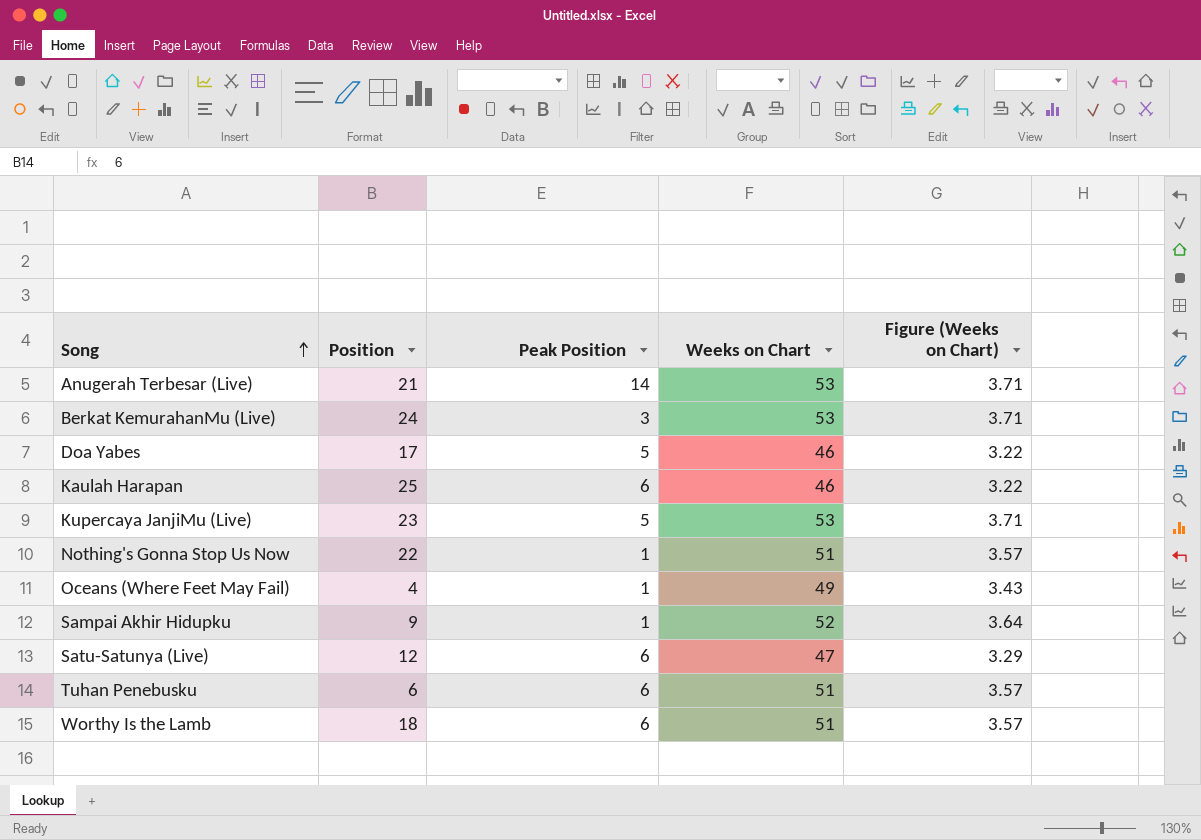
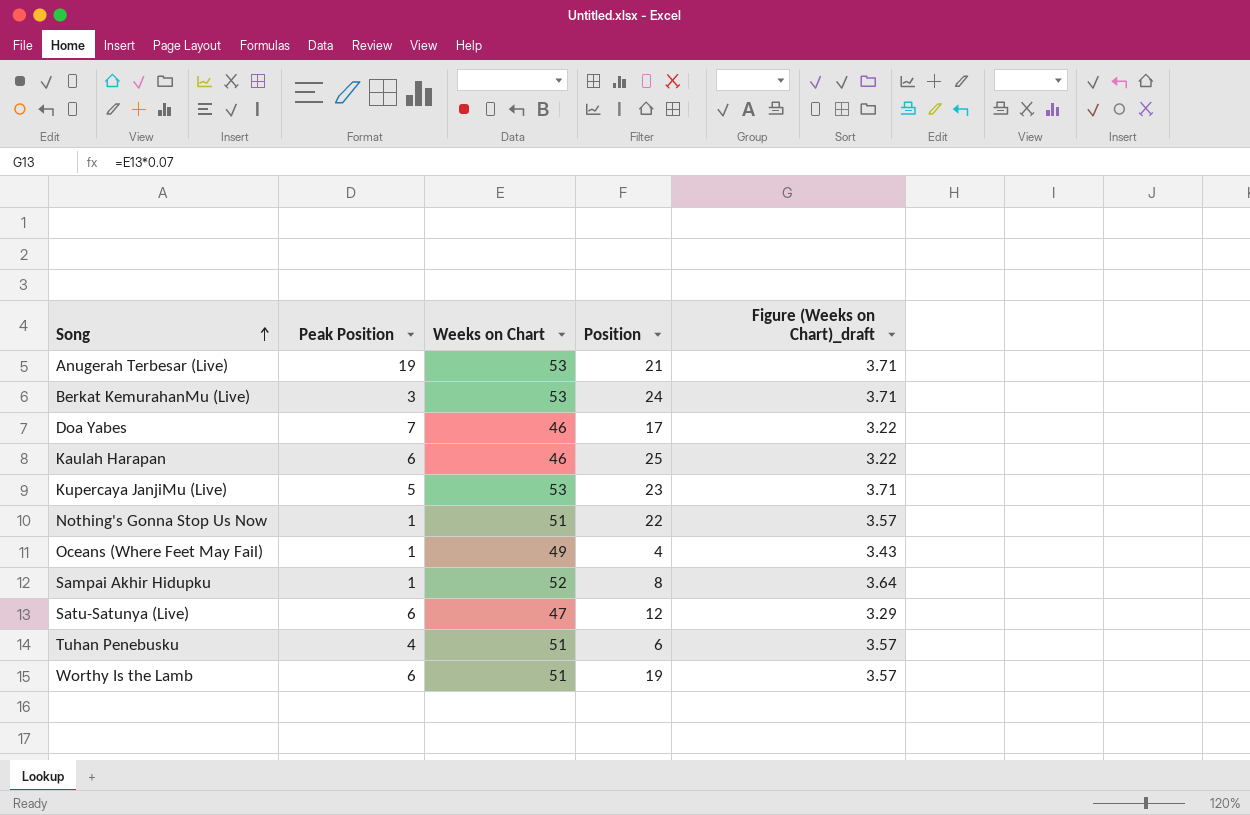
column Position | position: 2 -> 4
column name: Figure (Weeks on Chart) -> Figure (Weeks on Chart)_draft
Anugerah Terbesar (Live) | Peak Position: 14 -> 19
Doa Yabes | Peak Position: 5 -> 7
Sampai Akhir Hidupku | Position: 9 -> 8
Tuhan Penebusku | Peak Position: 6 -> 4
Worthy Is the Lamb | Position: 18 -> 19

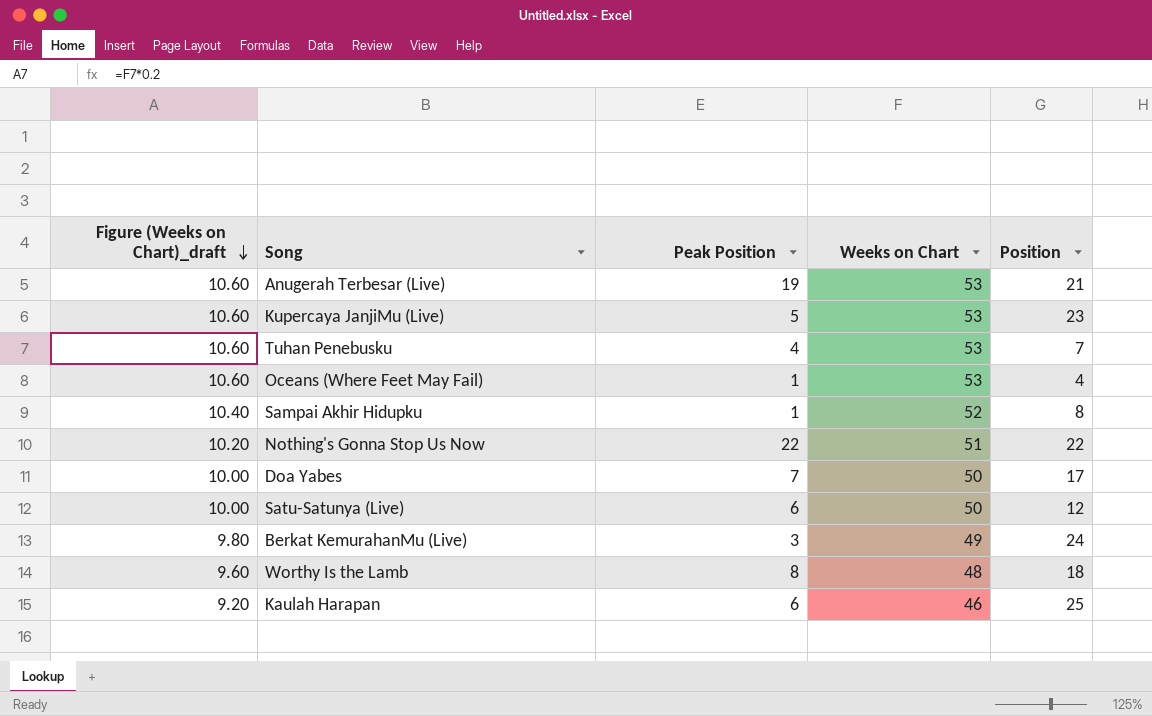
row order: Song ascending -> Figure (Weeks on Chart)_draft descending
column Figure (Weeks on Chart)_draft | formula: [Weeks on Chart] * 0.07 -> [Weeks on Chart] * 0.2
column Figure (Weeks on Chart)_draft | position: 5 -> 1
Tuhan Penebusku | Weeks on Chart: 51 -> 53
Tuhan Penebusku | Position: 6 -> 7
Oceans (Where Feet May Fail) | Weeks on Chart: 49 -> 53
Nothing's Gonna Stop Us Now | Peak Position: 1 -> 22
Doa Yabes | Weeks on Chart: 46 -> 50
Satu-Satunya (Live) | Weeks on Chart: 47 -> 50
Berkat KemurahanMu (Live) | Weeks on Chart: 53 -> 49
Worthy Is the Lamb | Peak Position: 6 -> 8
Worthy Is the Lamb | Weeks on Chart: 51 -> 48
Worthy Is the Lamb | Position: 19 -> 18

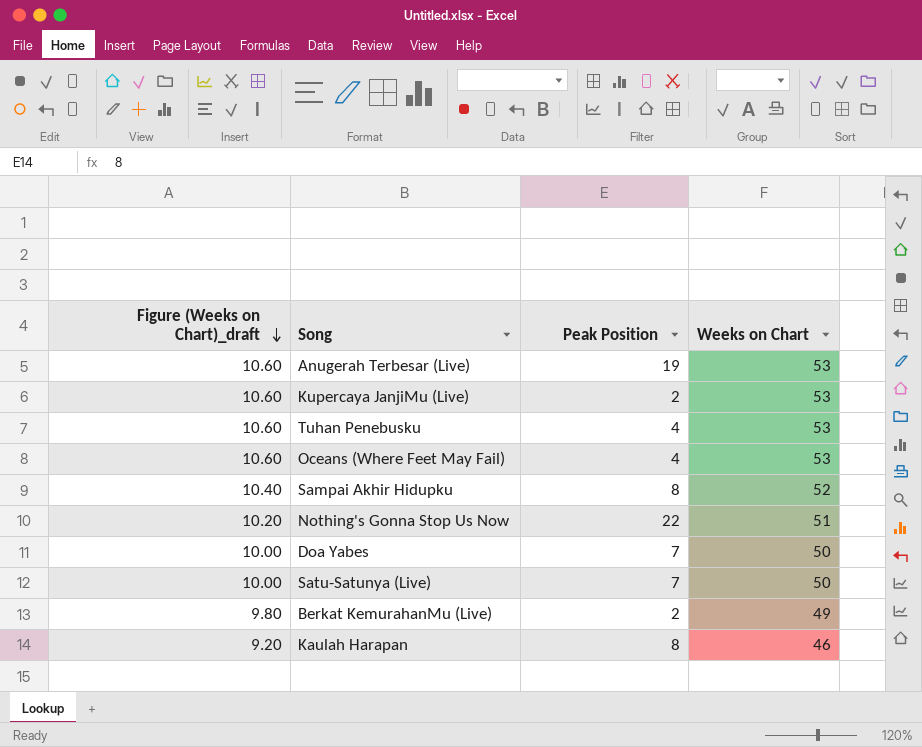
column Position | position: 5 -> none
row Worthy Is the Lamb: 9.60 | 8 | 48 | 18 -> none
Kupercaya JanjiMu (Live) | Peak Position: 5 -> 2
Oceans (Where Feet May Fail) | Peak Position: 1 -> 4
Sampai Akhir Hidupku | Peak Position: 1 -> 8
Satu-Satunya (Live) | Peak Position: 6 -> 7
Berkat KemurahanMu (Live) | Peak Position: 3 -> 2
Kaulah Harapan | Peak Position: 6 -> 8

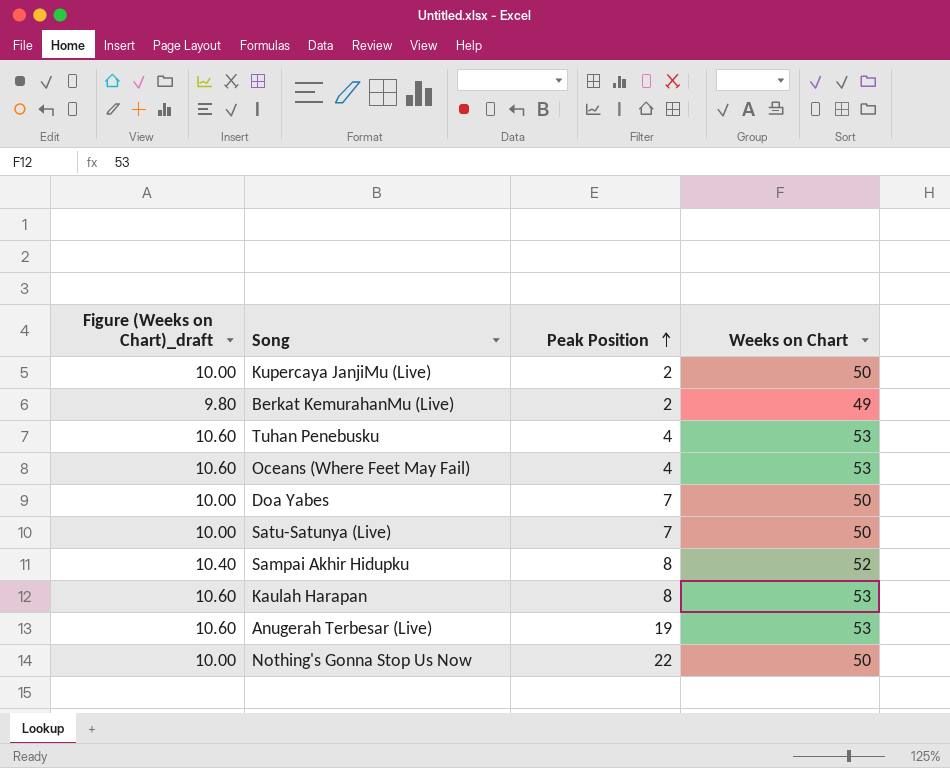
row order: Figure (Weeks on Chart)_draft descending -> Peak Position ascending
Kupercaya JanjiMu (Live) | Figure (Weeks on Chart)_draft: 10.60 -> 10.00
Kupercaya JanjiMu (Live) | Weeks on Chart: 53 -> 50
Kaulah Harapan | Figure (Weeks on Chart)_draft: 9.20 -> 10.60
Kaulah Harapan | Weeks on Chart: 46 -> 53
Nothing's Gonna Stop Us Now | Figure (Weeks on Chart)_draft: 10.20 -> 10.00
Nothing's Gonna Stop Us Now | Weeks on Chart: 51 -> 50

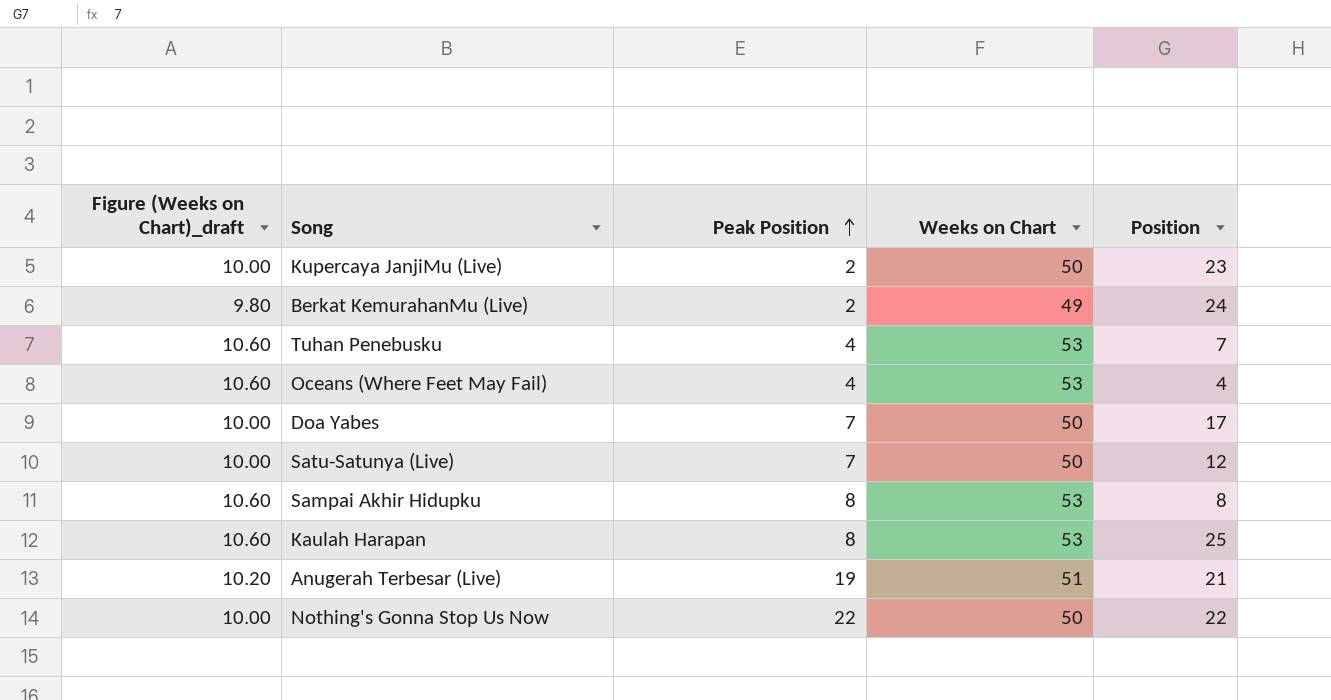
column Position | position: none -> 5
Sampai Akhir Hidupku | Figure (Weeks on Chart)_draft: 10.40 -> 10.60
Sampai Akhir Hidupku | Weeks on Chart: 52 -> 53
Anugerah Terbesar (Live) | Figure (Weeks on Chart)_draft: 10.60 -> 10.20
Anugerah Terbesar (Live) | Weeks on Chart: 53 -> 51

